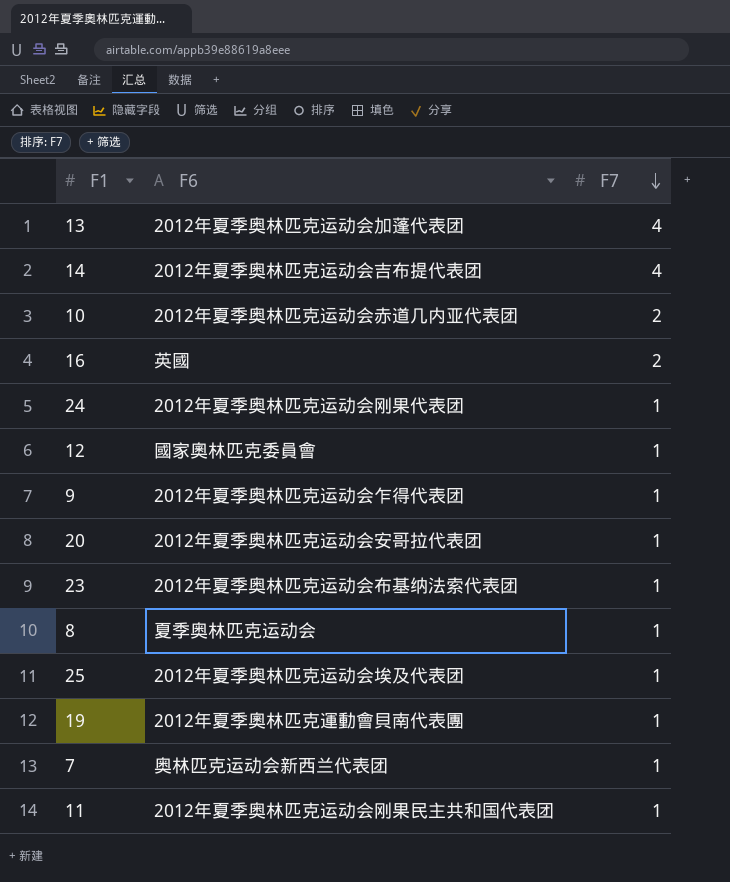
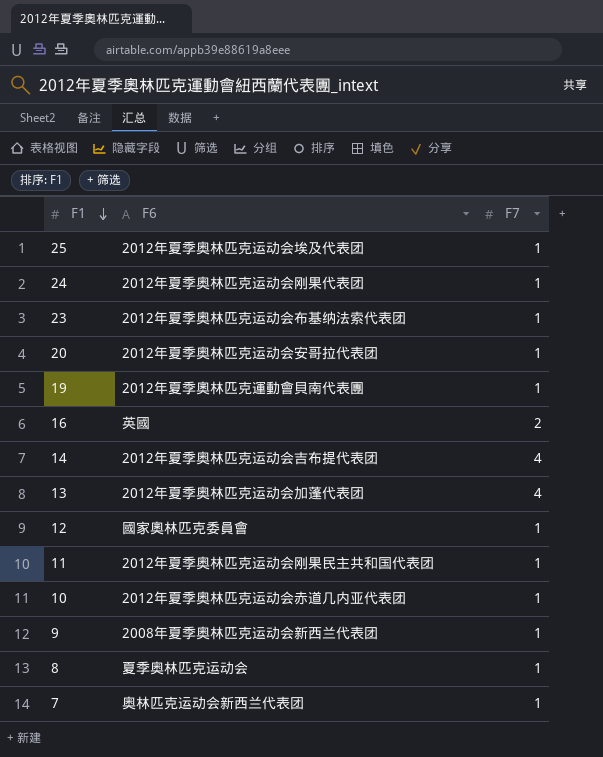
row order: F7 descending -> F1 descending
10 | F7: 2 -> 1
9 | F6: 2012年夏季奥林匹克运动会乍得代表团 -> 2008年夏季奥林匹克运动会新西兰代表团

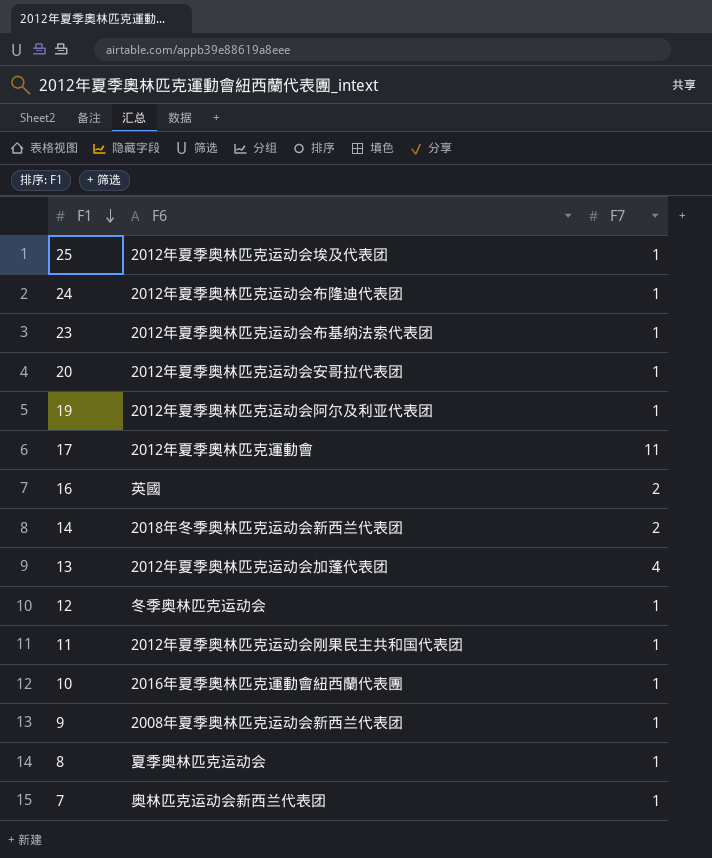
24 | F6: 2012年夏季奥林匹克运动会刚果代表团 -> 2012年夏季奥林匹克运动会布隆迪代表团
19 | F6: 2012年夏季奧林匹克運動會貝南代表團 -> 2012年夏季奥林匹克运动会阿尔及利亚代表团
row 17: none -> 2012年夏季奧林匹克運動會 | 11
14 | F6: 2012年夏季奥林匹克运动会吉布提代表团 -> 2018年冬季奥林匹克运动会新西兰代表团
14 | F7: 4 -> 2
12 | F6: 國家奧林匹克委員會 -> 冬季奥林匹克运动会
10 | F6: 2012年夏季奥林匹克运动会赤道几内亚代表团 -> 2016年夏季奧林匹克運動會紐西蘭代表團

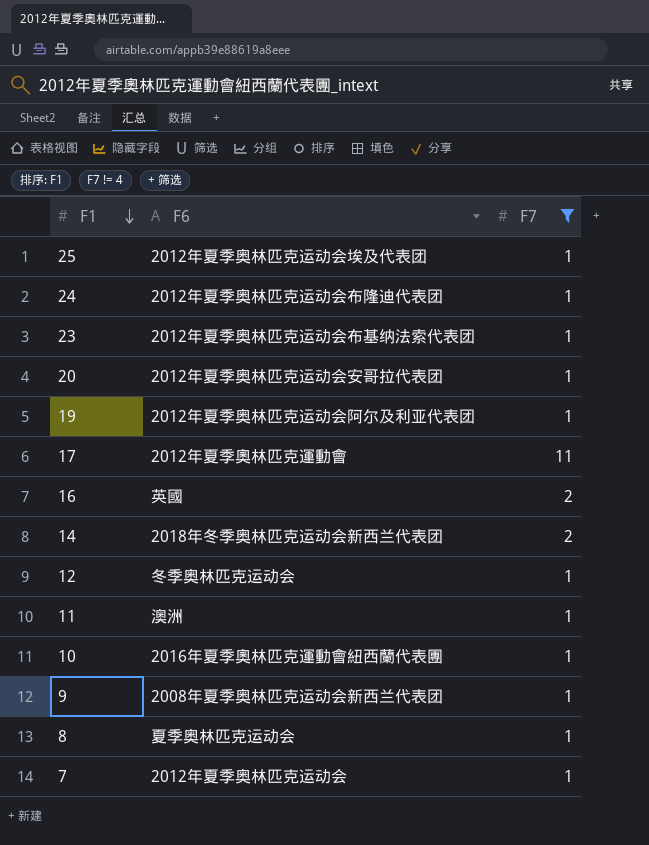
filter: none -> F7 != 4
11 | F6: 2012年夏季奥林匹克运动会刚果民主共和国代表团 -> 澳洲
7 | F6: 奥林匹克运动会新西兰代表团 -> 2012年夏季奥林匹克运动会

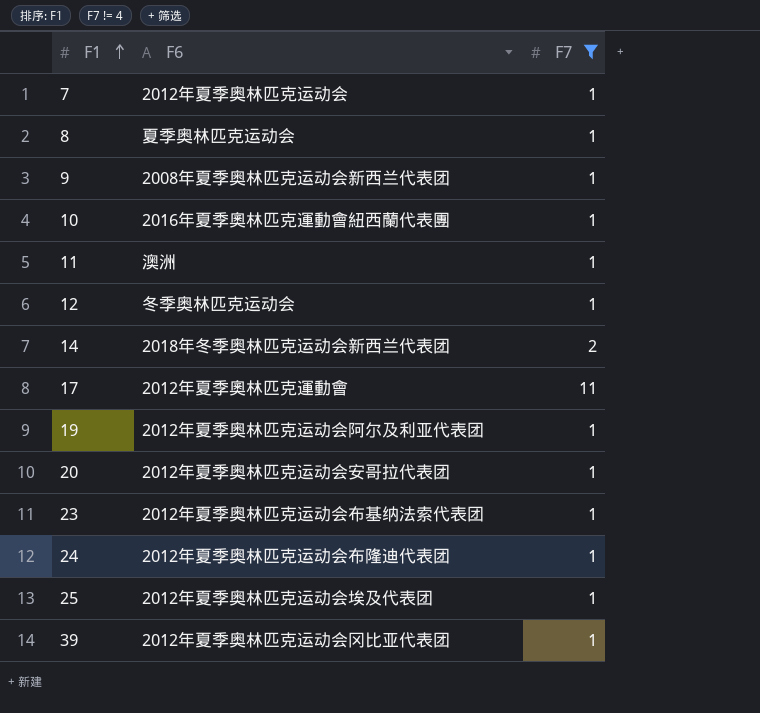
row order: F1 descending -> F1 ascending
row 16: 英國 | 2 -> none
row 39: none -> 2012年夏季奥林匹克运动会冈比亚代表团 | 1

